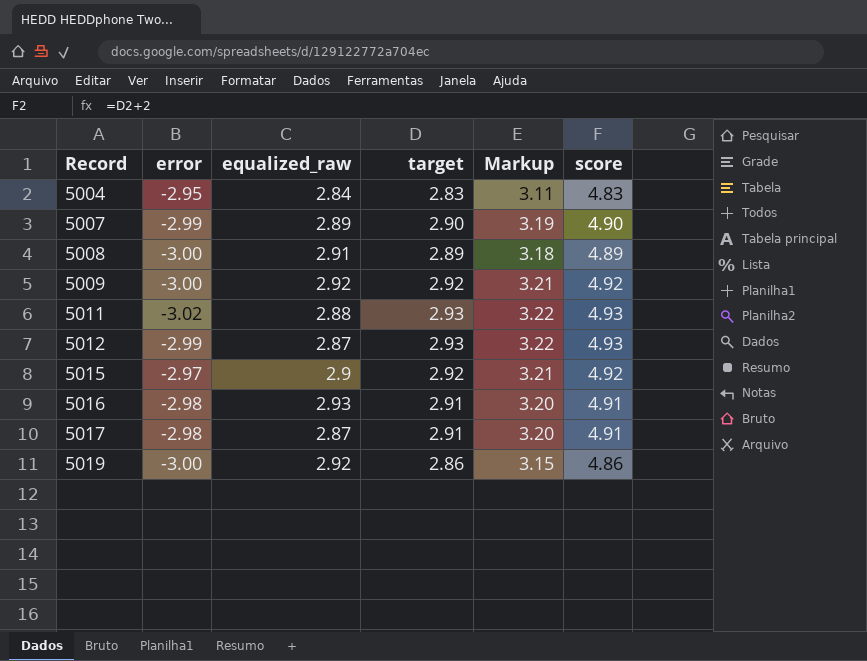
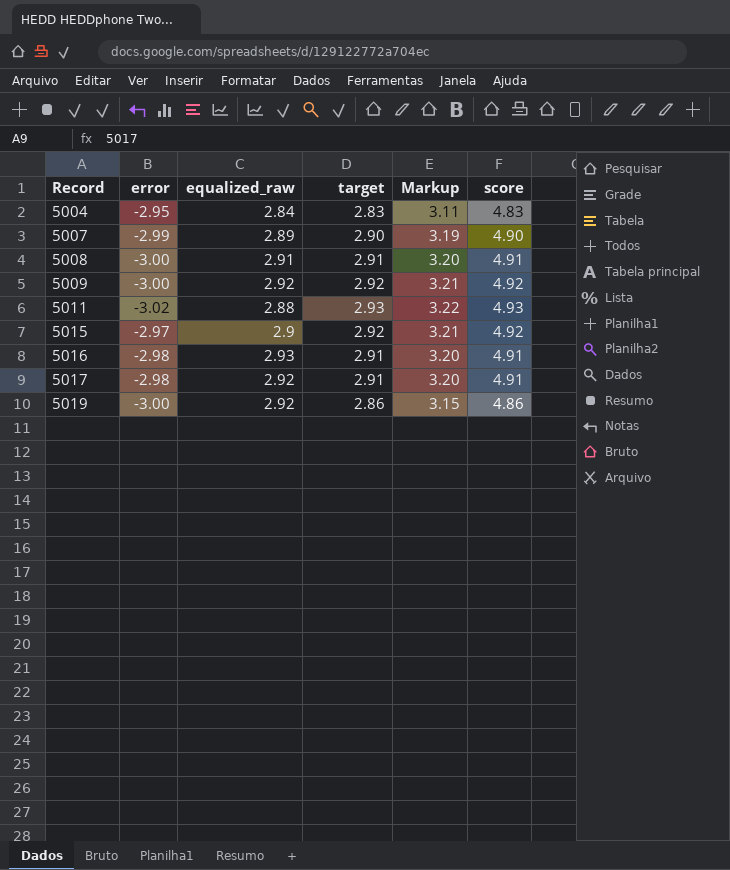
row 5012: -2.99 | 2.87 | 2.93 | 3.22 | 4.93 -> none
5008 | target: 2.89 -> 2.91
5008 | Markup: 3.18 -> 3.20
5008 | score: 4.89 -> 4.91
5017 | equalized_raw: 2.87 -> 2.92

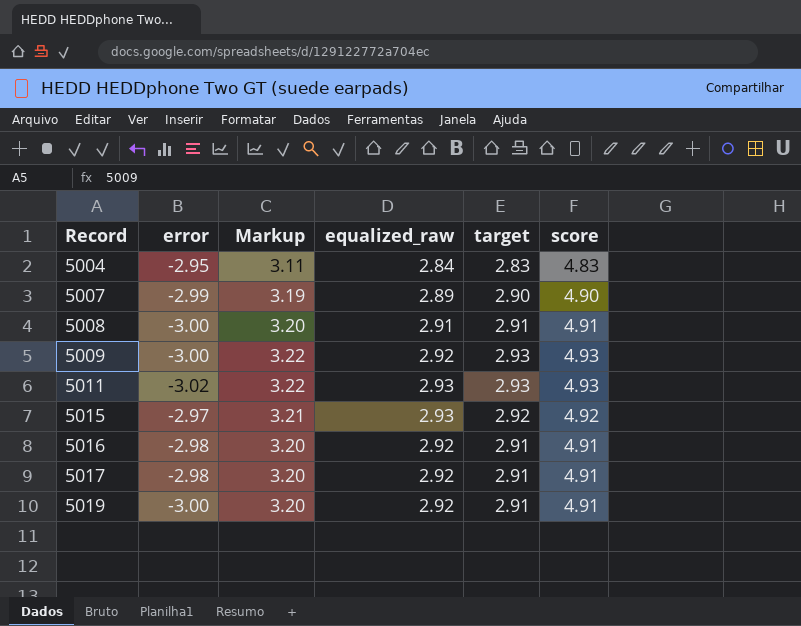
column Markup | position: 5 -> 3
5009 | Markup: 3.21 -> 3.22
5009 | target: 2.92 -> 2.93
5009 | score: 4.92 -> 4.93
5011 | equalized_raw: 2.88 -> 2.93
5015 | equalized_raw: 2.9 -> 2.93
5016 | equalized_raw: 2.93 -> 2.92
5019 | Markup: 3.15 -> 3.20
5019 | target: 2.86 -> 2.91
5019 | score: 4.86 -> 4.91

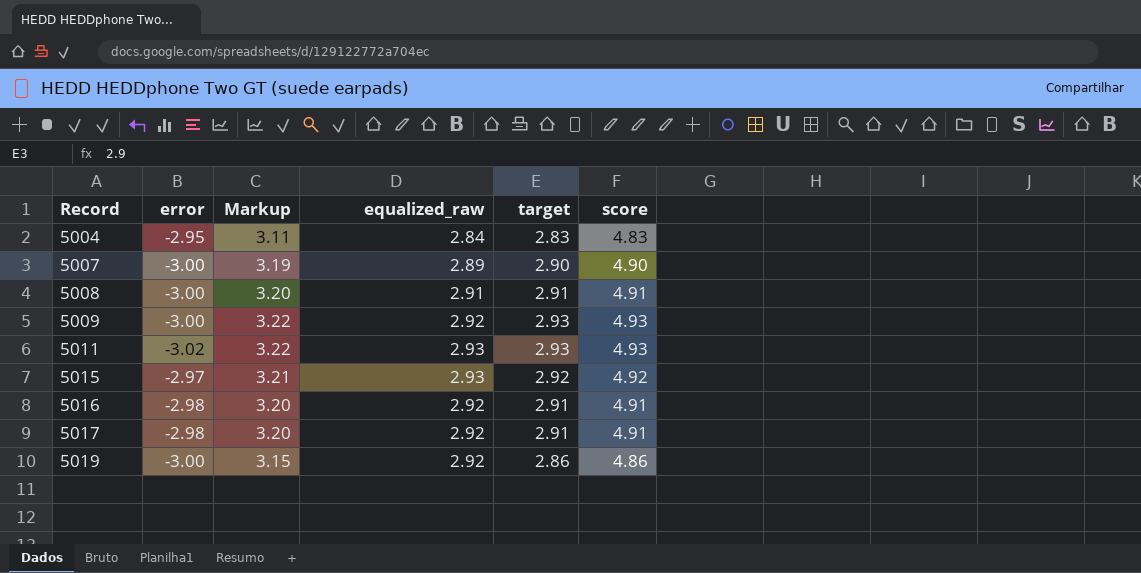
5007 | error: -2.99 -> -3.00
5019 | Markup: 3.20 -> 3.15
5019 | target: 2.91 -> 2.86
5019 | score: 4.91 -> 4.86

